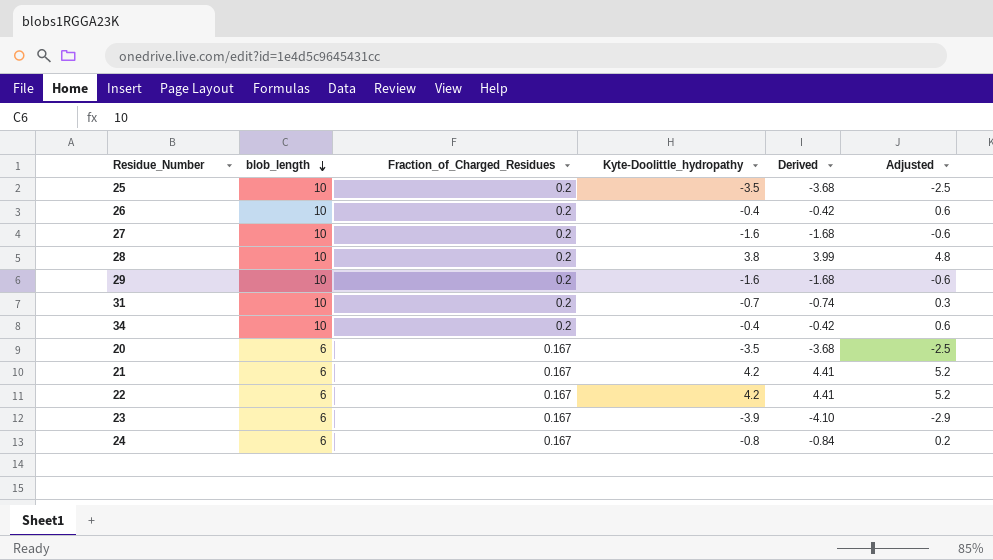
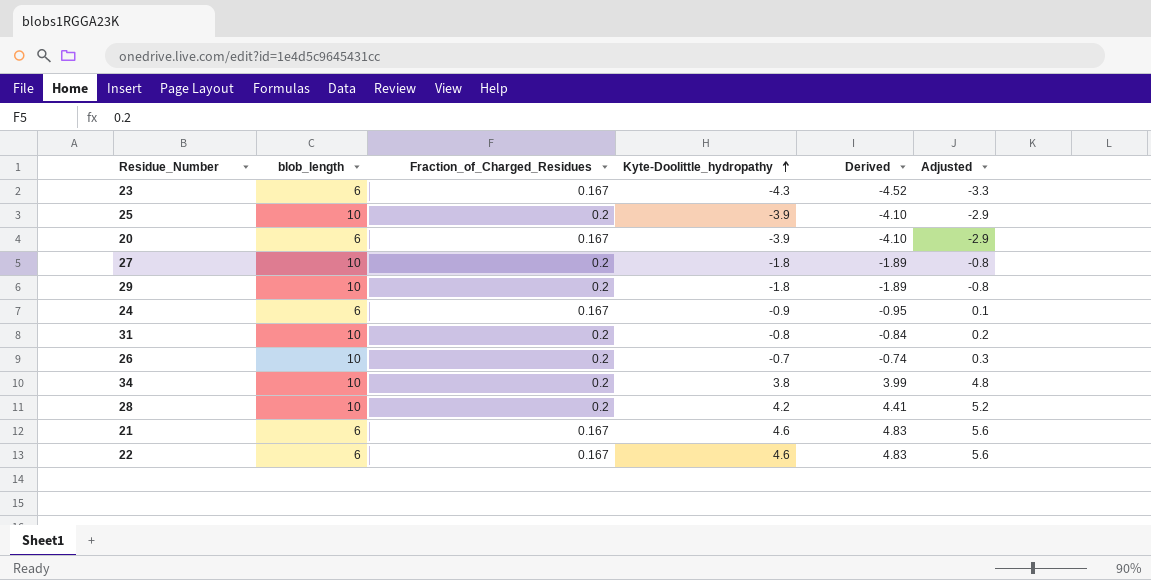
row order: blob_length descending -> Kyte-Doolittle_hydropathy ascending
23 | Kyte-Doolittle_hydropathy: -3.9 -> -4.3
23 | Derived: -4.10 -> -4.52
23 | Adjusted: -2.9 -> -3.3
25 | Kyte-Doolittle_hydropathy: -3.5 -> -3.9
25 | Derived: -3.68 -> -4.10
25 | Adjusted: -2.5 -> -2.9
20 | Kyte-Doolittle_hydropathy: -3.5 -> -3.9
20 | Derived: -3.68 -> -4.10
20 | Adjusted: -2.5 -> -2.9
27 | Kyte-Doolittle_hydropathy: -1.6 -> -1.8
27 | Derived: -1.68 -> -1.89
27 | Adjusted: -0.6 -> -0.8
29 | Kyte-Doolittle_hydropathy: -1.6 -> -1.8
29 | Derived: -1.68 -> -1.89
29 | Adjusted: -0.6 -> -0.8
24 | Kyte-Doolittle_hydropathy: -0.8 -> -0.9
24 | Derived: -0.84 -> -0.95
24 | Adjusted: 0.2 -> 0.1
31 | Kyte-Doolittle_hydropathy: -0.7 -> -0.8
31 | Derived: -0.74 -> -0.84
31 | Adjusted: 0.3 -> 0.2
26 | Kyte-Doolittle_hydropathy: -0.4 -> -0.7
26 | Derived: -0.42 -> -0.74
26 | Adjusted: 0.6 -> 0.3
34 | Kyte-Doolittle_hydropathy: -0.4 -> 3.8
34 | Derived: -0.42 -> 3.99
34 | Adjusted: 0.6 -> 4.8
28 | Kyte-Doolittle_hydropathy: 3.8 -> 4.2
28 | Derived: 3.99 -> 4.41
28 | Adjusted: 4.8 -> 5.2
21 | Kyte-Doolittle_hydropathy: 4.2 -> 4.6
21 | Derived: 4.41 -> 4.83
21 | Adjusted: 5.2 -> 5.6
22 | Kyte-Doolittle_hydropathy: 4.2 -> 4.6
22 | Derived: 4.41 -> 4.83
22 | Adjusted: 5.2 -> 5.6

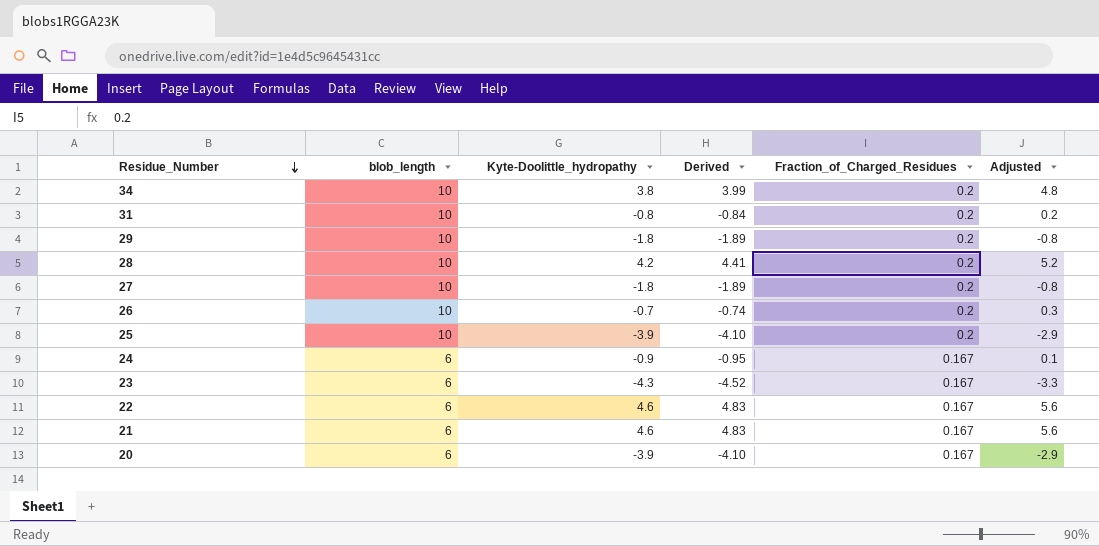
row order: Kyte-Doolittle_hydropathy ascending -> Residue_Number descending
column Fraction_of_Charged_Residues | position: 3 -> 5

